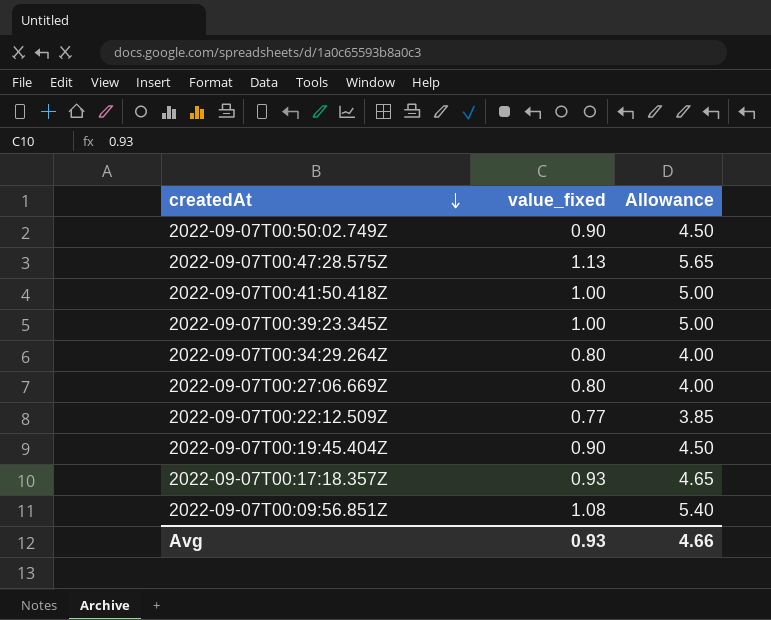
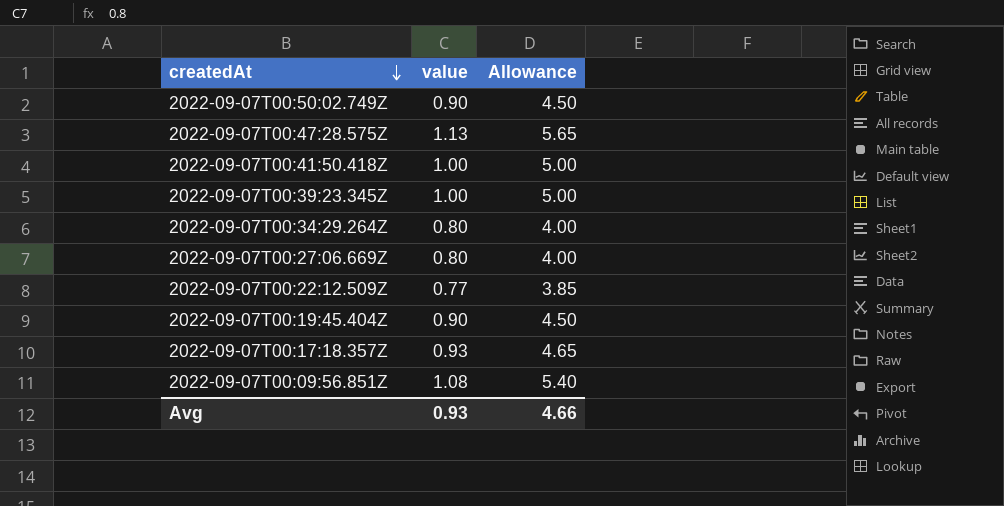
column name: value_fixed -> value

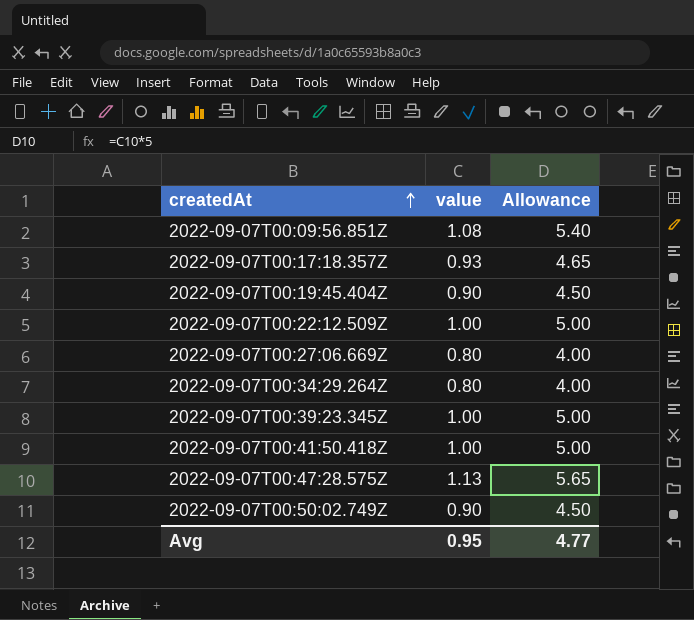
row order: createdAt descending -> createdAt ascending
2022-09-07T00:22:12.509Z | value: 0.77 -> 1.00
2022-09-07T00:22:12.509Z | Allowance: 3.85 -> 5.00
Avg | value: 0.93 -> 0.95
Avg | Allowance: 4.66 -> 4.77

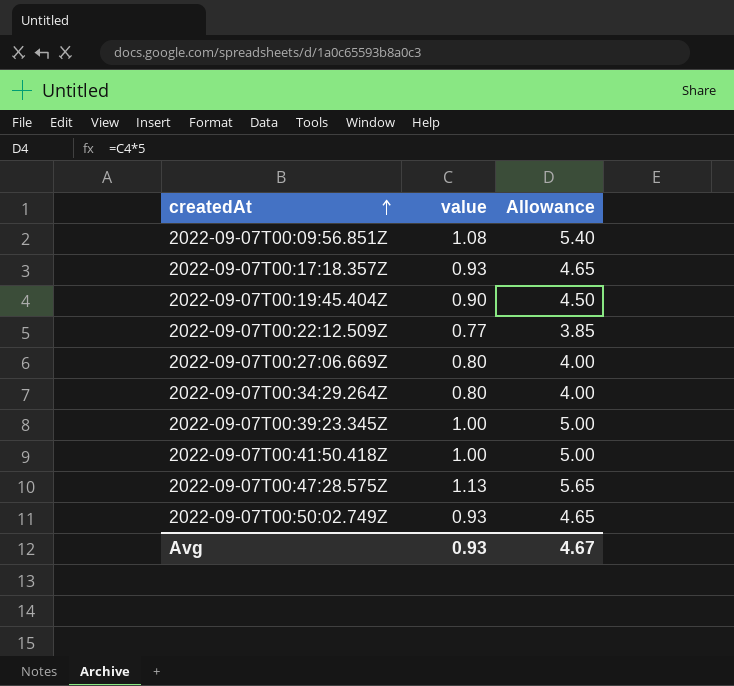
2022-09-07T00:22:12.509Z | value: 1.00 -> 0.77
2022-09-07T00:22:12.509Z | Allowance: 5.00 -> 3.85
2022-09-07T00:50:02.749Z | value: 0.90 -> 0.93
2022-09-07T00:50:02.749Z | Allowance: 4.50 -> 4.65
Avg | value: 0.95 -> 0.93
Avg | Allowance: 4.77 -> 4.67

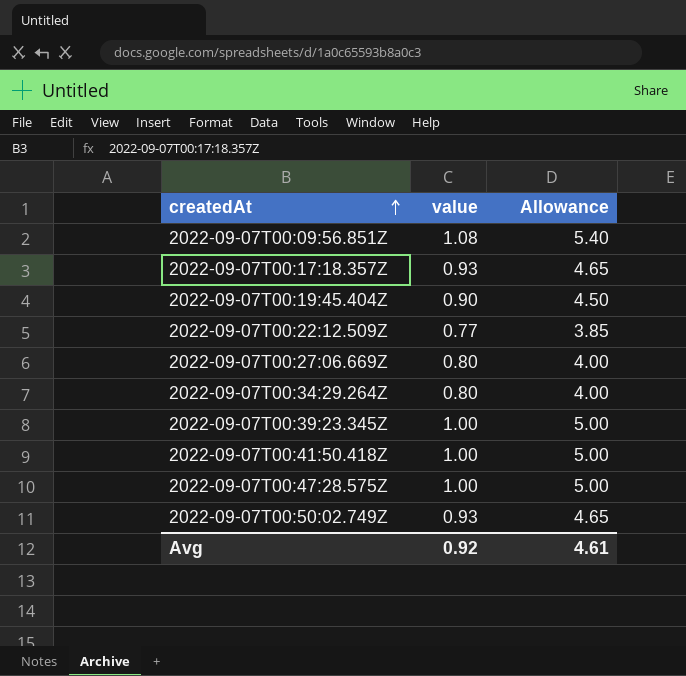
2022-09-07T00:47:28.575Z | value: 1.13 -> 1.00
2022-09-07T00:47:28.575Z | Allowance: 5.65 -> 5.00
Avg | value: 0.93 -> 0.92
Avg | Allowance: 4.67 -> 4.61

